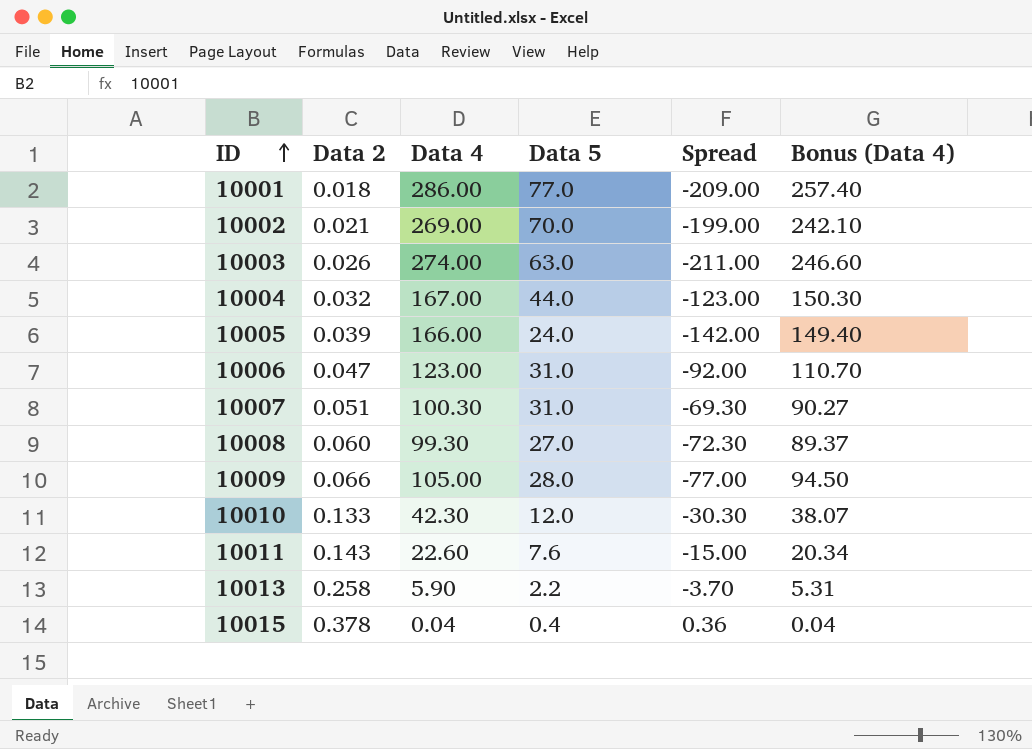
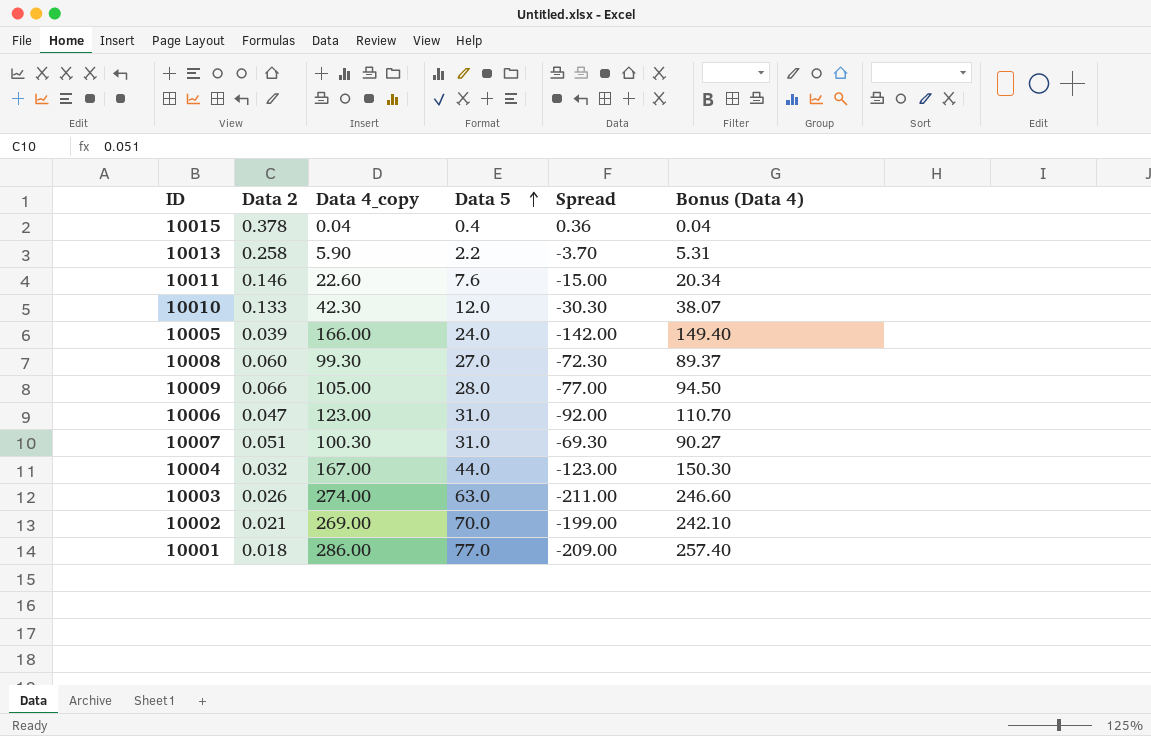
row order: ID ascending -> Data 5 ascending
column name: Data 4 -> Data 4_copy
10011 | Data 2: 0.143 -> 0.146

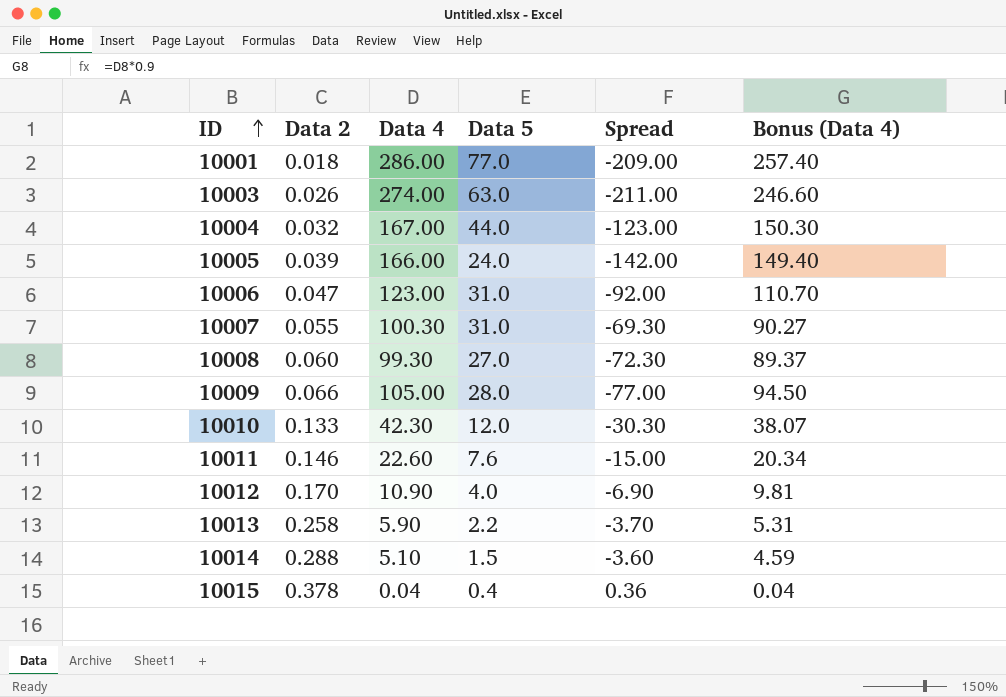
row order: Data 5 ascending -> ID ascending
column name: Data 4_copy -> Data 4
row 10002: 0.021 | 269.00 | 70.0 | -199.00 | 242.10 -> none
10007 | Data 2: 0.051 -> 0.055
row 10012: none -> 0.170 | 10.90 | 4.0 | -6.90 | 9.81
row 10014: none -> 0.288 | 5.10 | 1.5 | -3.60 | 4.59

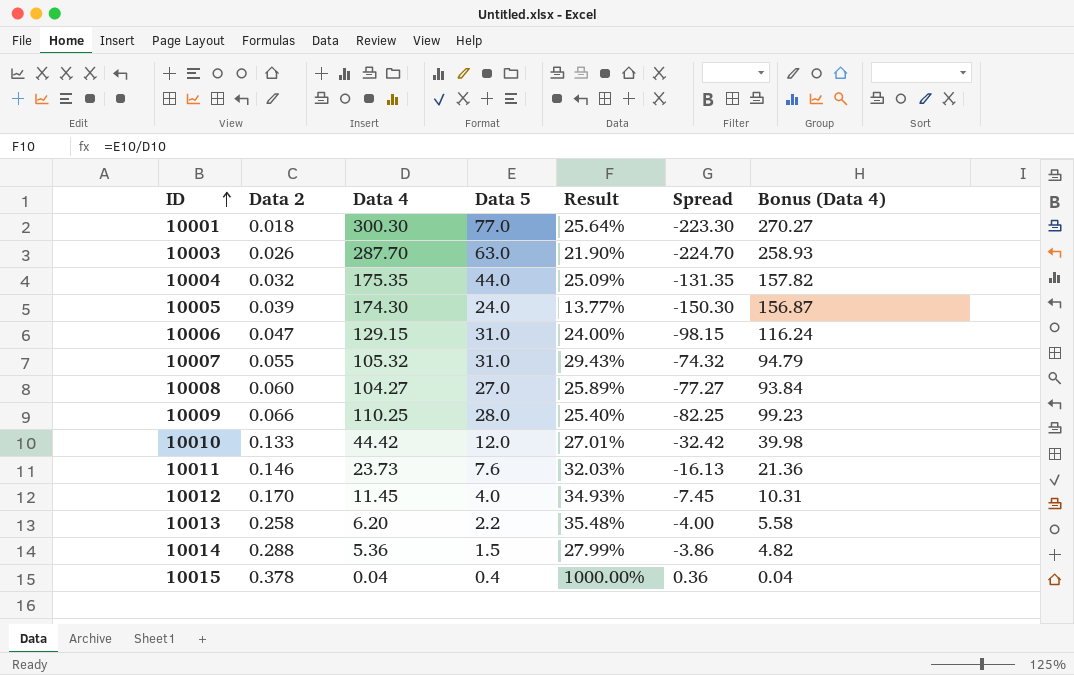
column Result | formula: none -> [Data 5] / [Data 4]
10001 | Data 4: 286.00 -> 300.30
10001 | Spread: -209.00 -> -223.30
10001 | Bonus (Data 4): 257.40 -> 270.27
10003 | Data 4: 274.00 -> 287.70
10003 | Spread: -211.00 -> -224.70
10003 | Bonus (Data 4): 246.60 -> 258.93
10004 | Data 4: 167.00 -> 175.35
10004 | Spread: -123.00 -> -131.35
10004 | Bonus (Data 4): 150.30 -> 157.82
10005 | Data 4: 166.00 -> 174.30
10005 | Spread: -142.00 -> -150.30
10005 | Bonus (Data 4): 149.40 -> 156.87
10006 | Data 4: 123.00 -> 129.15
10006 | Spread: -92.00 -> -98.15
10006 | Bonus (Data 4): 110.70 -> 116.24
10007 | Data 4: 100.30 -> 105.32
10007 | Spread: -69.30 -> -74.32
10007 | Bonus (Data 4): 90.27 -> 94.79
10008 | Data 4: 99.30 -> 104.27
10008 | Spread: -72.30 -> -77.27
10008 | Bonus (Data 4): 89.37 -> 93.84
10009 | Data 4: 105.00 -> 110.25
10009 | Spread: -77.00 -> -82.25
10009 | Bonus (Data 4): 94.50 -> 99.23
10010 | Data 4: 42.30 -> 44.42
10010 | Spread: -30.30 -> -32.42
10010 | Bonus (Data 4): 38.07 -> 39.98
10011 | Data 4: 22.60 -> 23.73
10011 | Spread: -15.00 -> -16.13
10011 | Bonus (Data 4): 20.34 -> 21.36
10012 | Data 4: 10.90 -> 11.45
10012 | Spread: -6.90 -> -7.45
10012 | Bonus (Data 4): 9.81 -> 10.31
10013 | Data 4: 5.90 -> 6.20
10013 | Spread: -3.70 -> -4.00
10013 | Bonus (Data 4): 5.31 -> 5.58
10014 | Data 4: 5.10 -> 5.36
10014 | Spread: -3.60 -> -3.86
10014 | Bonus (Data 4): 4.59 -> 4.82

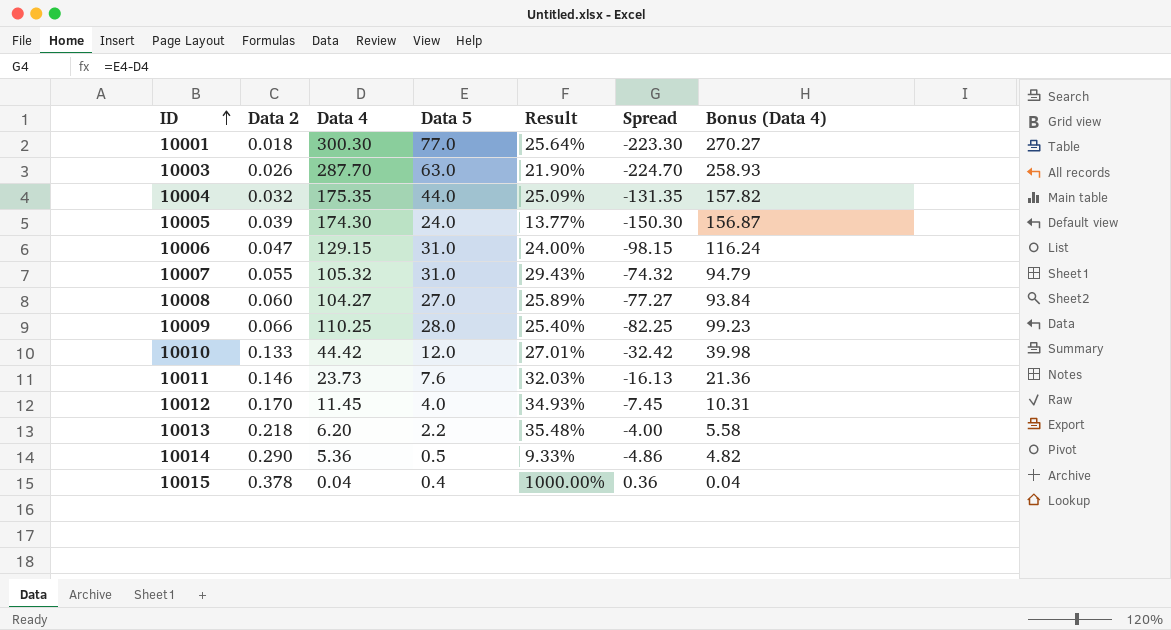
10013 | Data 2: 0.258 -> 0.218
10014 | Data 2: 0.288 -> 0.290
10014 | Data 5: 1.5 -> 0.5
10014 | Result: 27.99% -> 9.33%
10014 | Spread: -3.86 -> -4.86

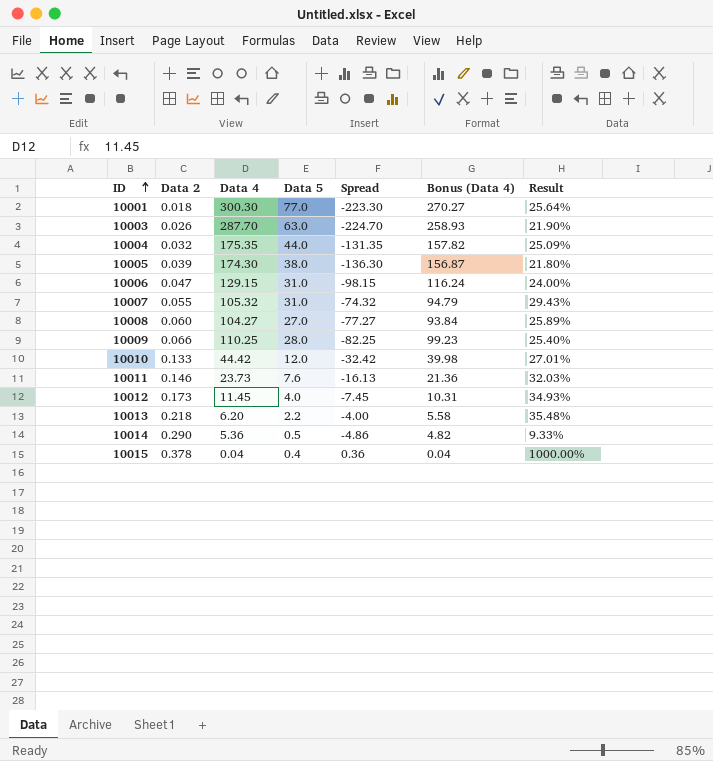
column Result | position: 5 -> 7
10005 | Data 5: 24.0 -> 38.0
10005 | Spread: -150.30 -> -136.30
10005 | Result: 13.77% -> 21.80%
10012 | Data 2: 0.170 -> 0.173

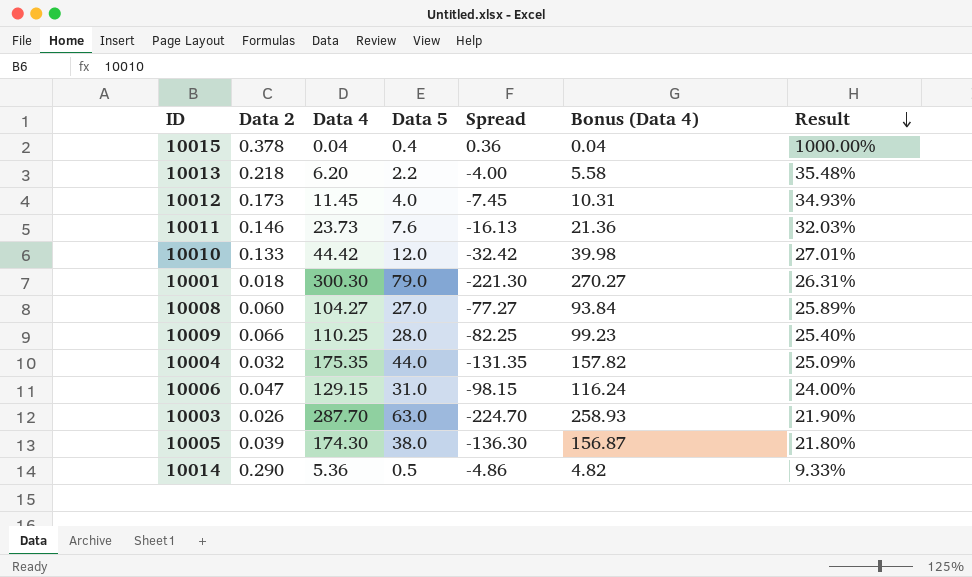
row order: ID ascending -> Result descending
row 10007: 0.055 | 105.32 | 31.0 | -74.32 | 94.79 | 29.43% -> none
10001 | Data 5: 77.0 -> 79.0
10001 | Spread: -223.30 -> -221.30
10001 | Result: 25.64% -> 26.31%

